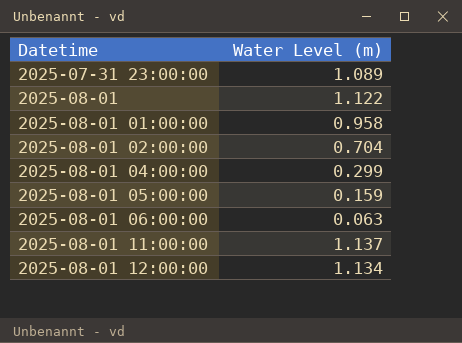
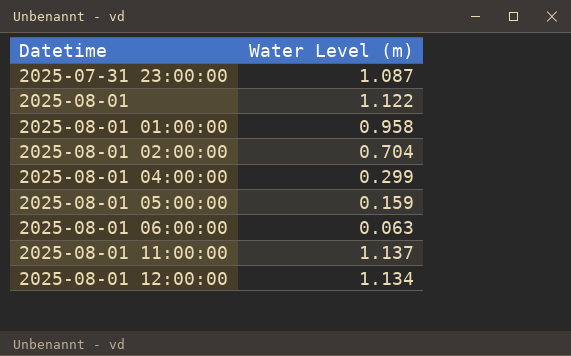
2025-07-31 23:00:00 | Water Level (m): 1.089 -> 1.087

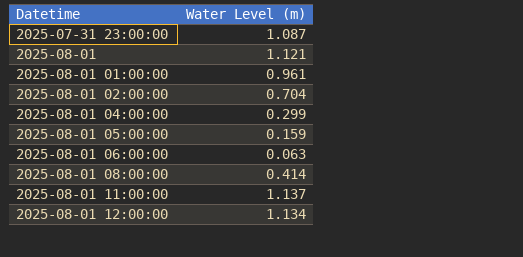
2025-08-01 | Water Level (m): 1.122 -> 1.121
2025-08-01 01:00:00 | Water Level (m): 0.958 -> 0.961
row 2025-08-01 08:00:00: none -> 0.414

